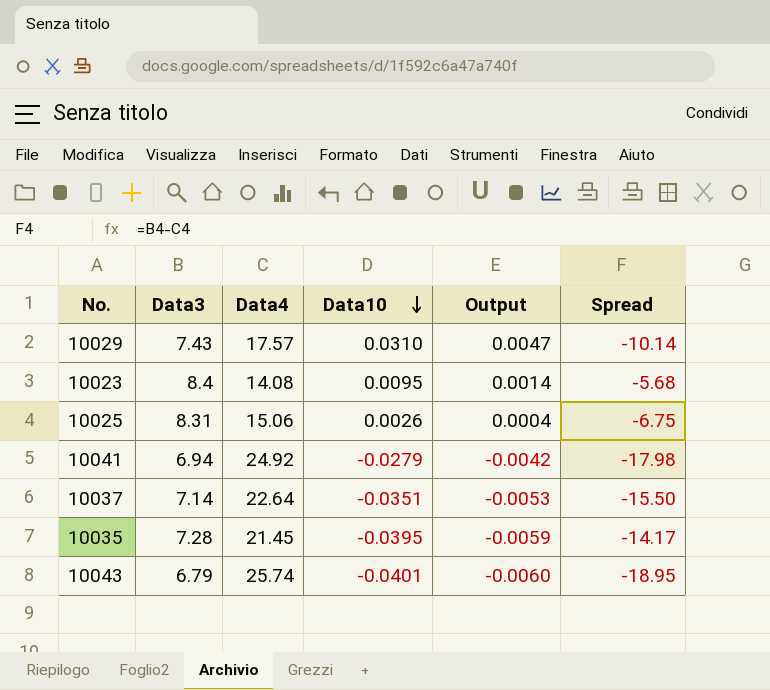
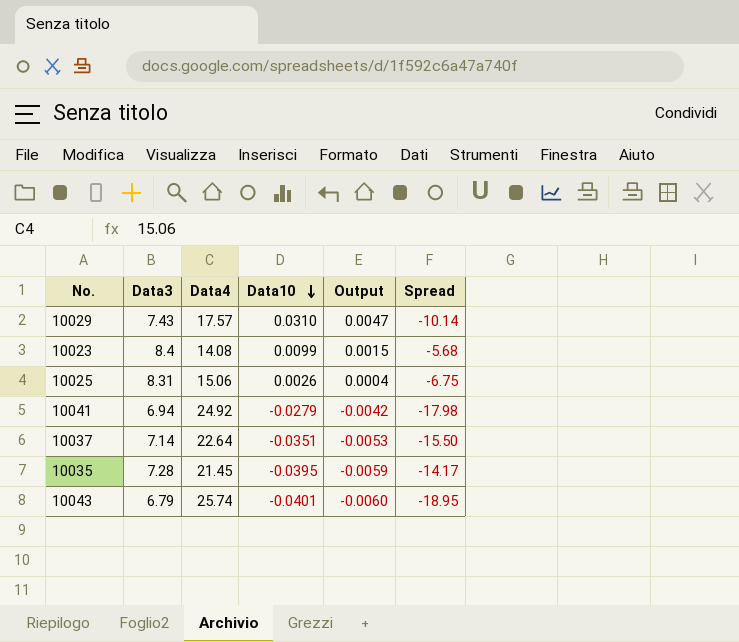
10023 | Data10: 0.0095 -> 0.0099
10023 | Output: 0.0014 -> 0.0015

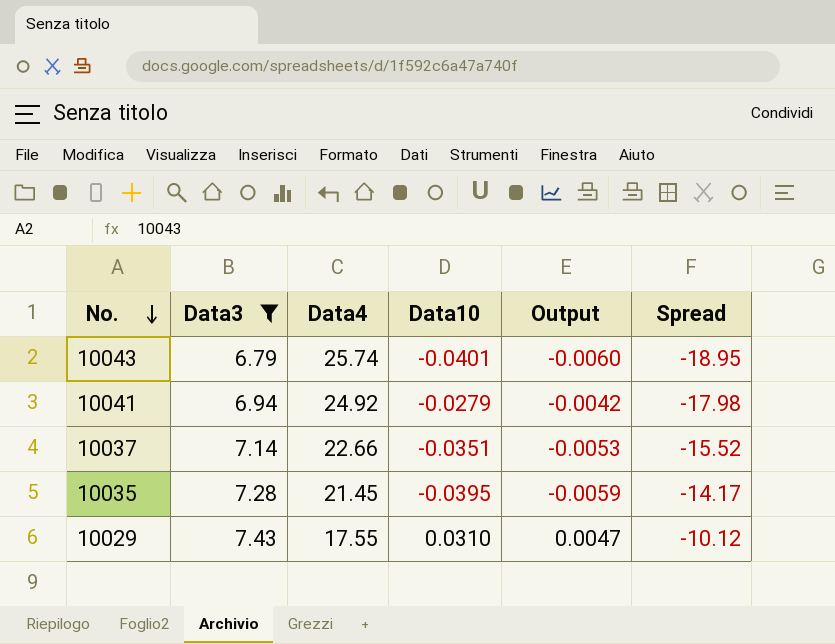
filter: none -> Data3 <= 7.43
row order: Data10 descending -> No. descending
10037 | Data4: 22.64 -> 22.66
10037 | Spread: -15.50 -> -15.52
10029 | Data4: 17.57 -> 17.55
10029 | Spread: -10.14 -> -10.12

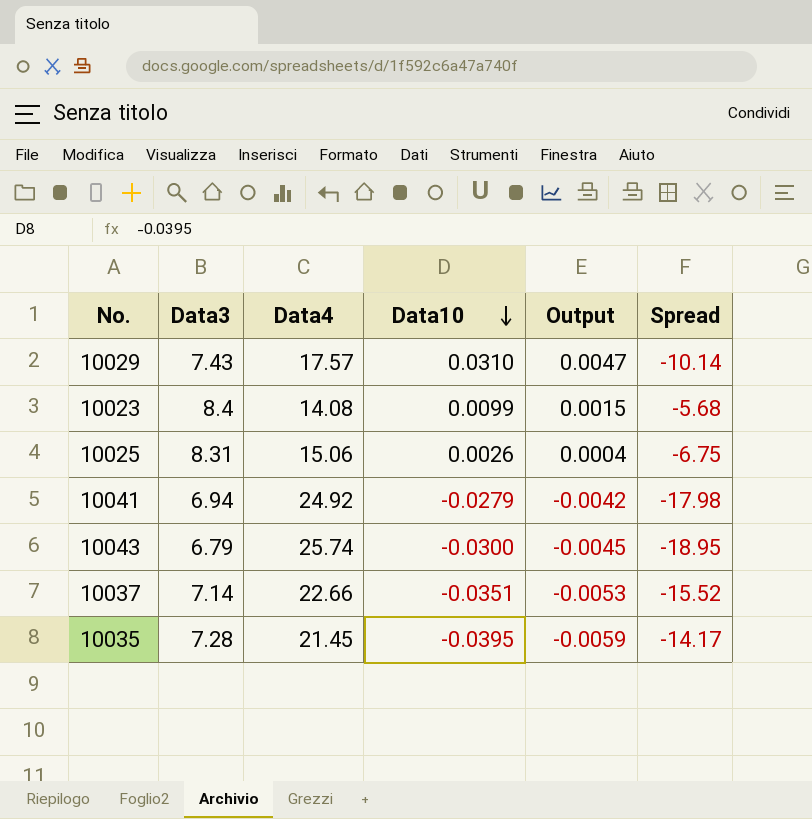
filter: Data3 <= 7.43 -> none
row order: No. descending -> Data10 descending
10029 | Data4: 17.55 -> 17.57
10029 | Spread: -10.12 -> -10.14
10043 | Data10: -0.0401 -> -0.0300
10043 | Output: -0.0060 -> -0.0045

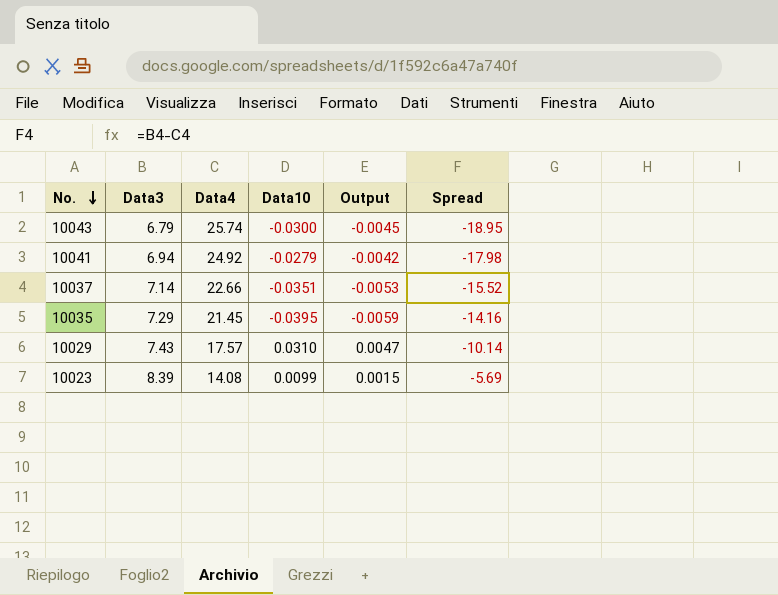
row order: Data10 descending -> No. descending
row 10025: 8.31 | 15.06 | 0.0026 | 0.0004 | -6.75 -> none
10035 | Data3: 7.28 -> 7.29
10035 | Spread: -14.17 -> -14.16
10023 | Data3: 8.4 -> 8.39
10023 | Spread: -5.68 -> -5.69

